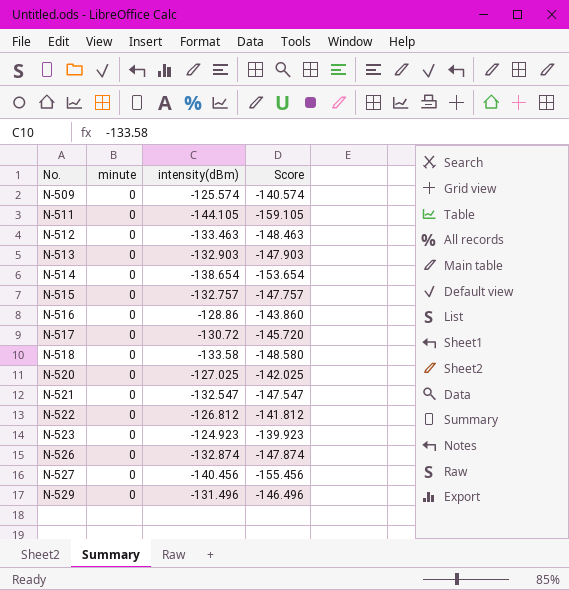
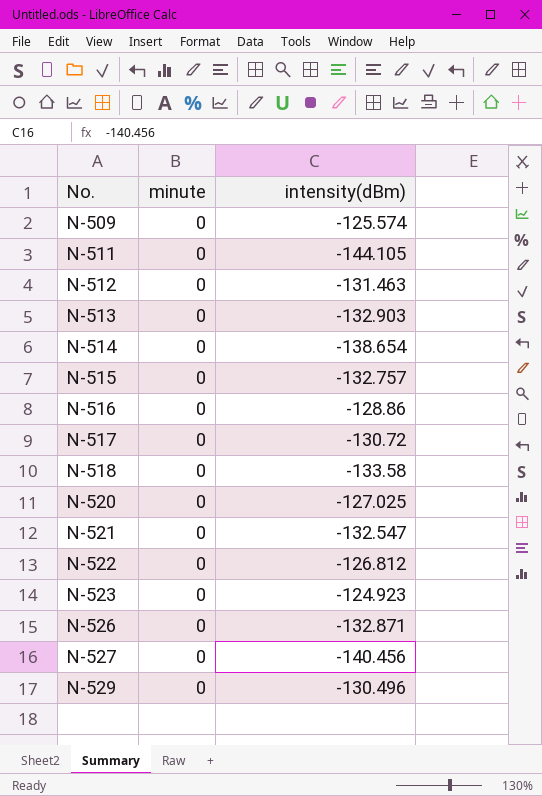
column Score | formula: [intensity(dBm)] - 15 -> none
N-512 | intensity(dBm): -133.463 -> -131.463
N-526 | intensity(dBm): -132.874 -> -132.871
N-529 | intensity(dBm): -131.496 -> -130.496

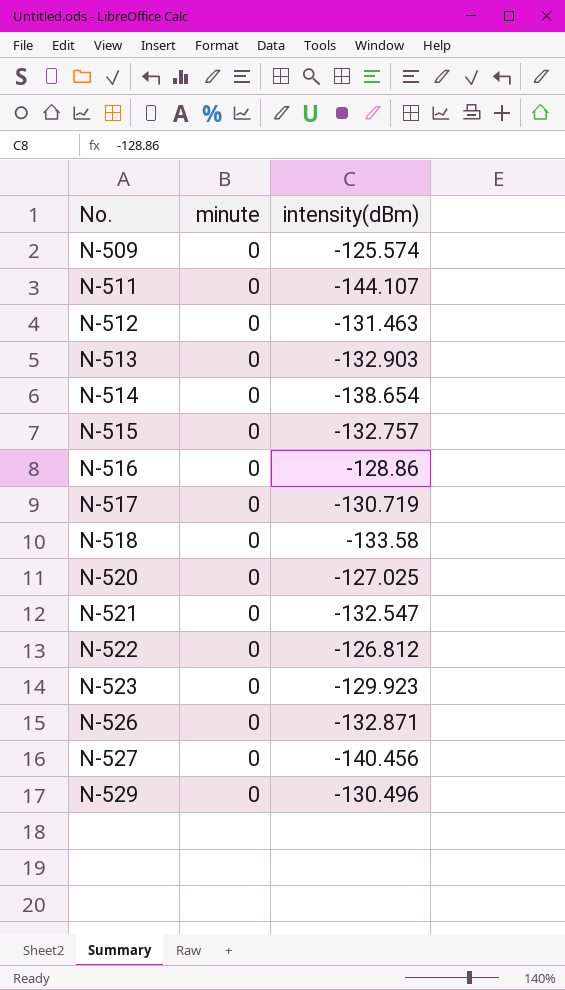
N-511 | intensity(dBm): -144.105 -> -144.107
N-517 | intensity(dBm): -130.72 -> -130.719
N-523 | intensity(dBm): -124.923 -> -129.923

